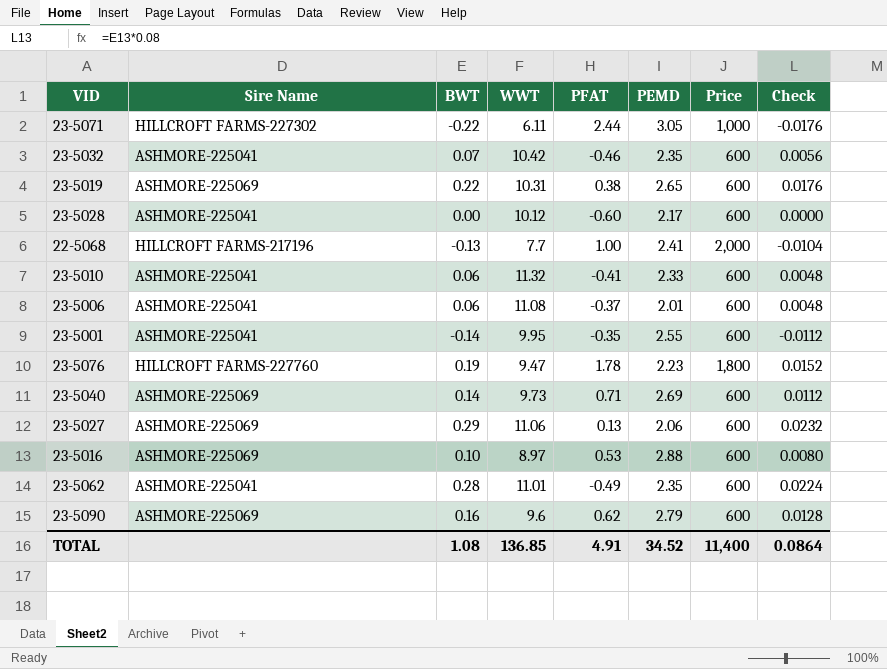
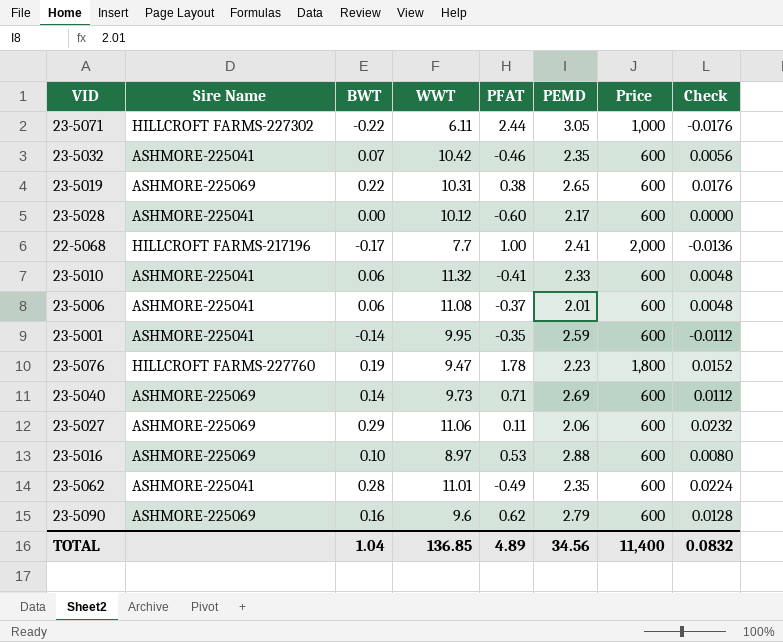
22-5068 | BWT: -0.13 -> -0.17
22-5068 | Check: -0.0104 -> -0.0136
23-5001 | PEMD: 2.55 -> 2.59
23-5027 | PFAT: 0.13 -> 0.11
TOTAL | BWT: 1.08 -> 1.04
TOTAL | PFAT: 4.91 -> 4.89
TOTAL | PEMD: 34.52 -> 34.56
TOTAL | Check: 0.0864 -> 0.0832

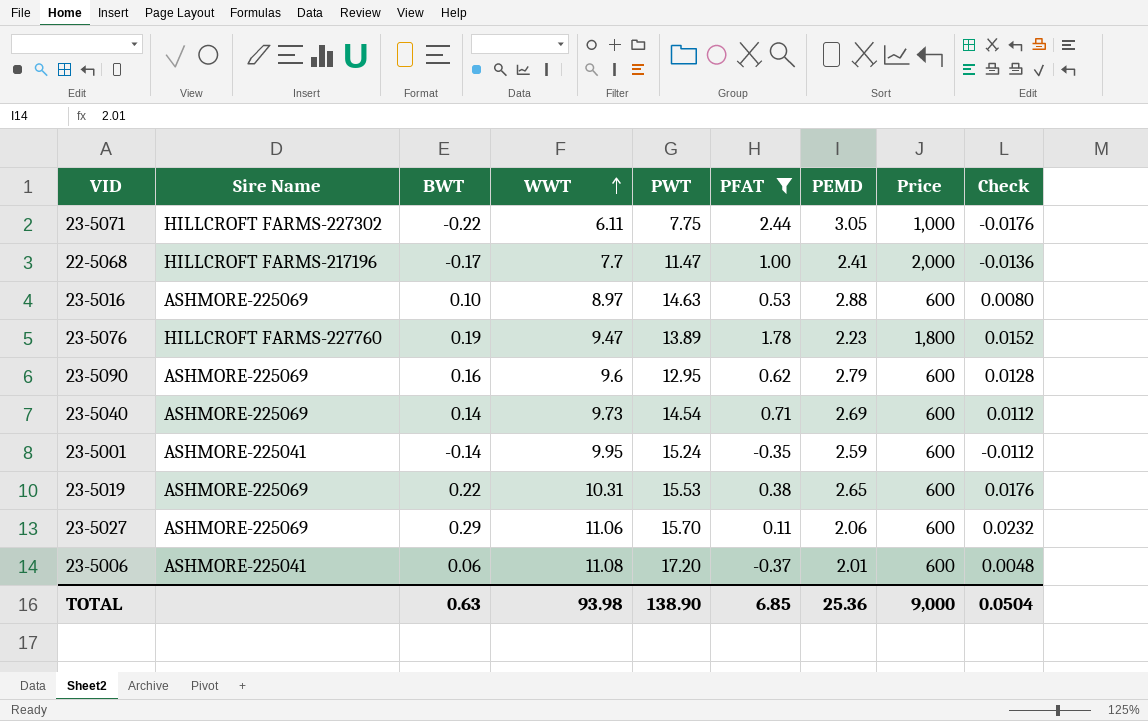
filter: none -> PFAT >= -0.37
row order: none -> WWT ascending
column PWT | position: none -> 5
TOTAL | BWT: 1.04 -> 0.63
TOTAL | WWT: 136.85 -> 93.98
TOTAL | PFAT: 4.89 -> 6.85
TOTAL | PEMD: 34.56 -> 25.36
TOTAL | Price: 11,400 -> 9,000
TOTAL | Check: 0.0832 -> 0.0504

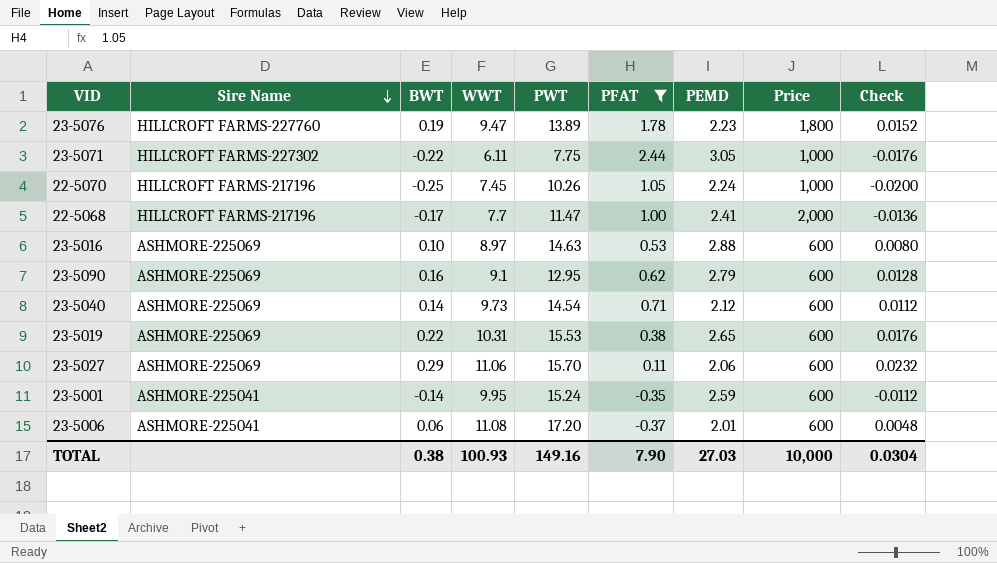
row order: WWT ascending -> Sire Name descending
row 22-5070: none -> HILLCROFT FARMS-217196 | -0.25 | 7.45 | 10.26 | 1.05 | 2.24 | 1,000 | -0.0200
23-5090 | WWT: 9.6 -> 9.1
23-5040 | PEMD: 2.69 -> 2.12
TOTAL | BWT: 0.63 -> 0.38
TOTAL | WWT: 93.98 -> 100.93
TOTAL | PWT: 138.90 -> 149.16
TOTAL | PFAT: 6.85 -> 7.90
TOTAL | PEMD: 25.36 -> 27.03
TOTAL | Price: 9,000 -> 10,000
TOTAL | Check: 0.0504 -> 0.0304

